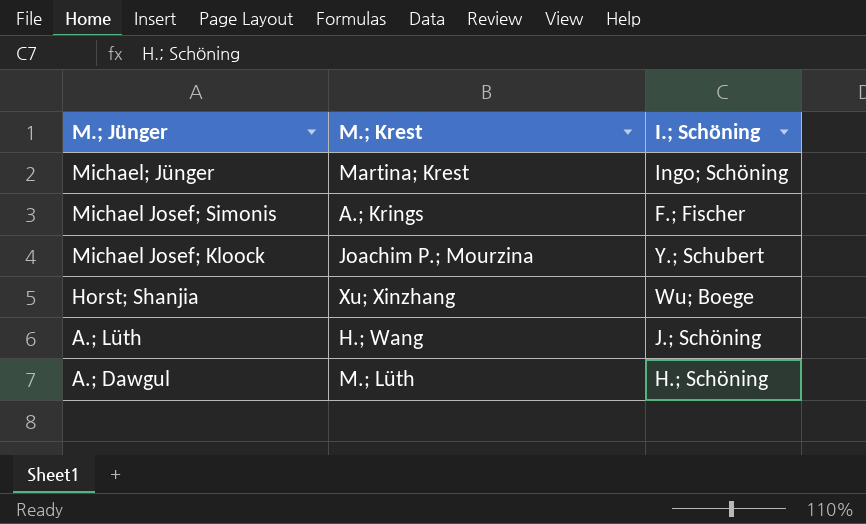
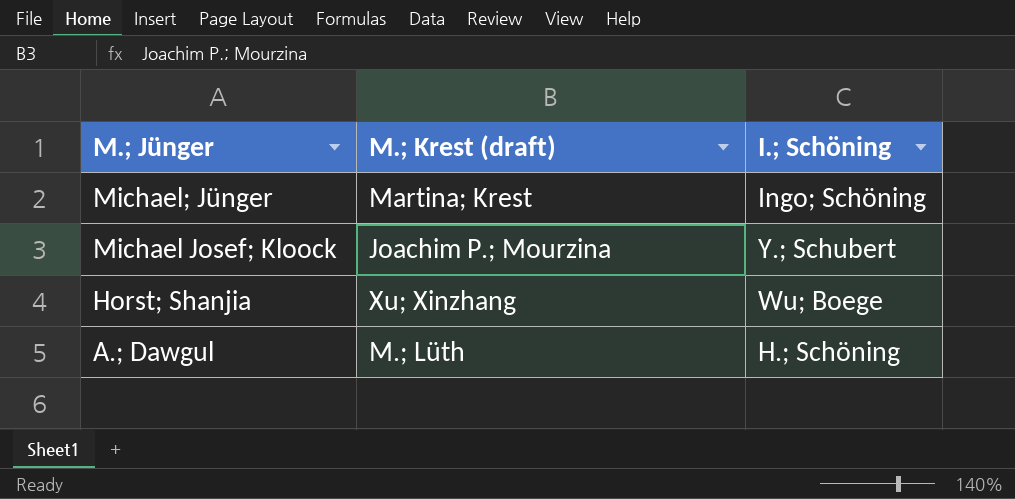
column name: M.; Krest -> M.; Krest (draft)
row Michael Josef; Simonis: A.; Krings | F.; Fischer -> none
row A.; Lüth: H.; Wang | J.; Schöning -> none

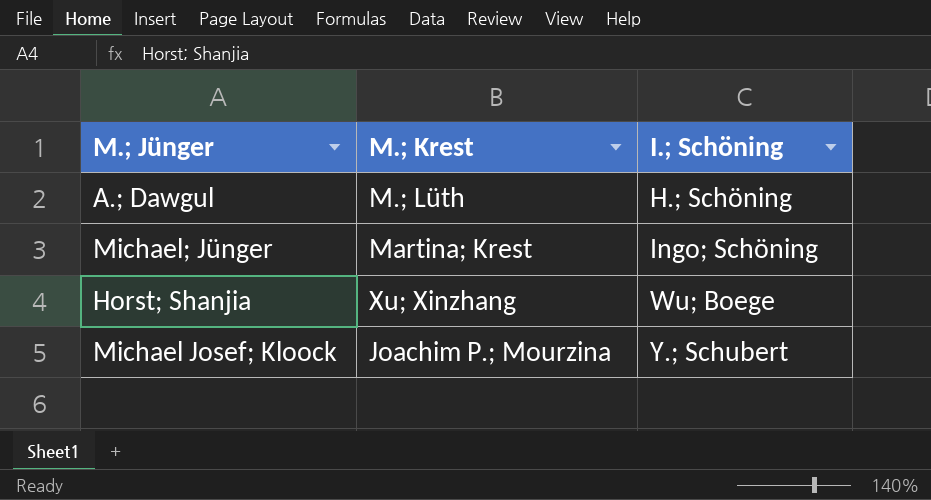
row order: M.; Jünger descending -> I.; Schöning ascending
column name: M.; Krest (draft) -> M.; Krest

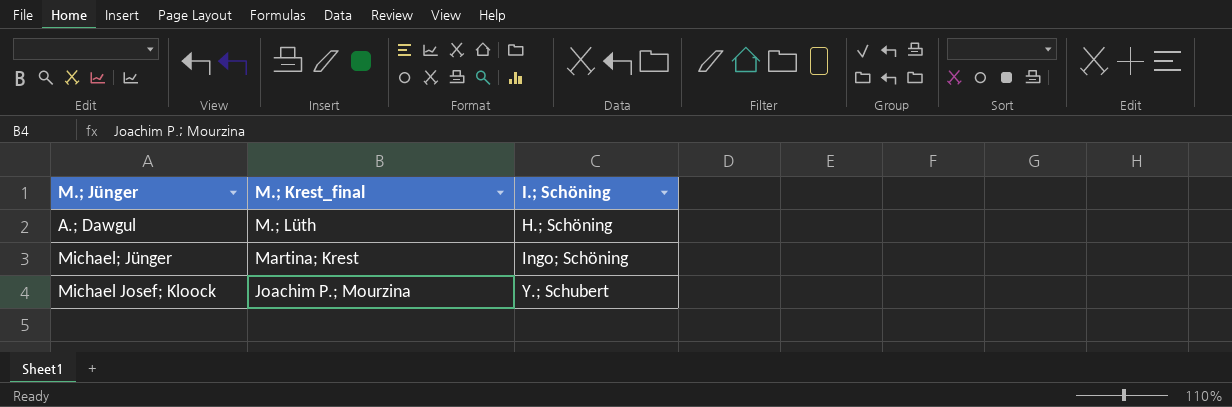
column name: M.; Krest -> M.; Krest_final
row Horst; Shanjia: Xu; Xinzhang | Wu; Boege -> none

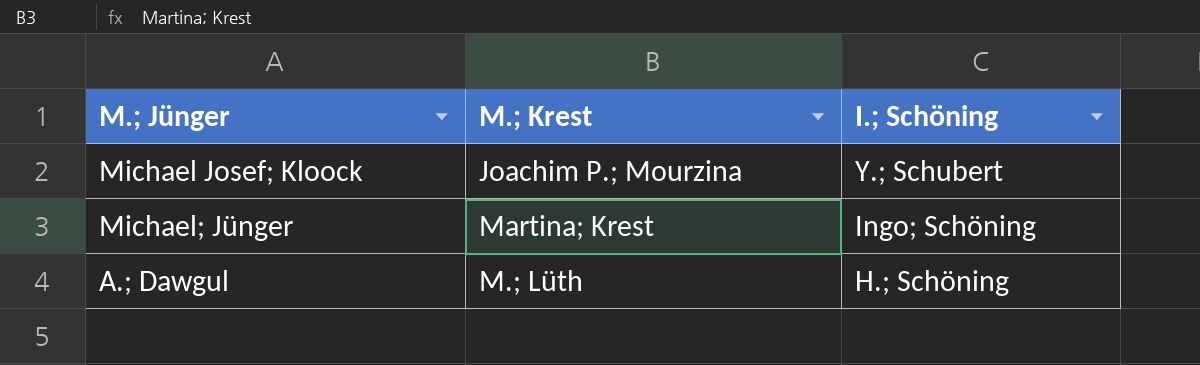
row order: I.; Schöning ascending -> I.; Schöning descending
column name: M.; Krest_final -> M.; Krest

